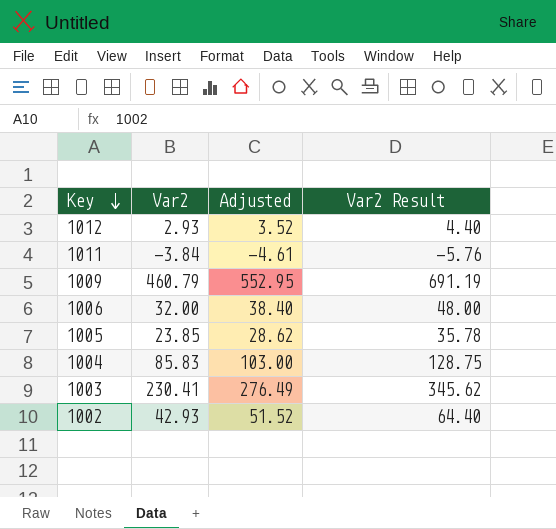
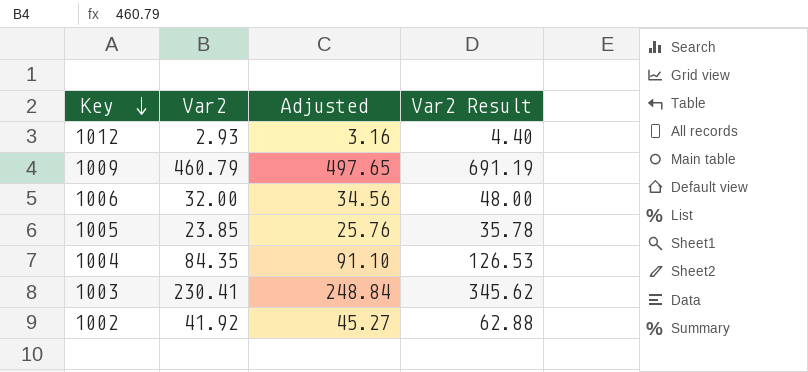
column Adjusted | formula: [Var2] * 1.2 -> [Var2] * 1.08
row 1011: -3.84 | -4.61 | -5.76 -> none
1004 | Var2: 85.83 -> 84.35
1004 | Var2 Result: 128.75 -> 126.53
1002 | Var2: 42.93 -> 41.92
1002 | Var2 Result: 64.40 -> 62.88

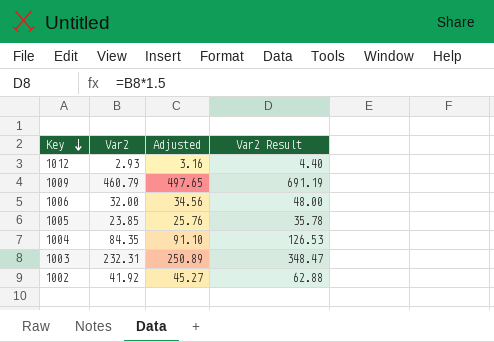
1003 | Var2: 230.41 -> 232.31
1003 | Adjusted: 248.84 -> 250.89
1003 | Var2 Result: 345.62 -> 348.47

